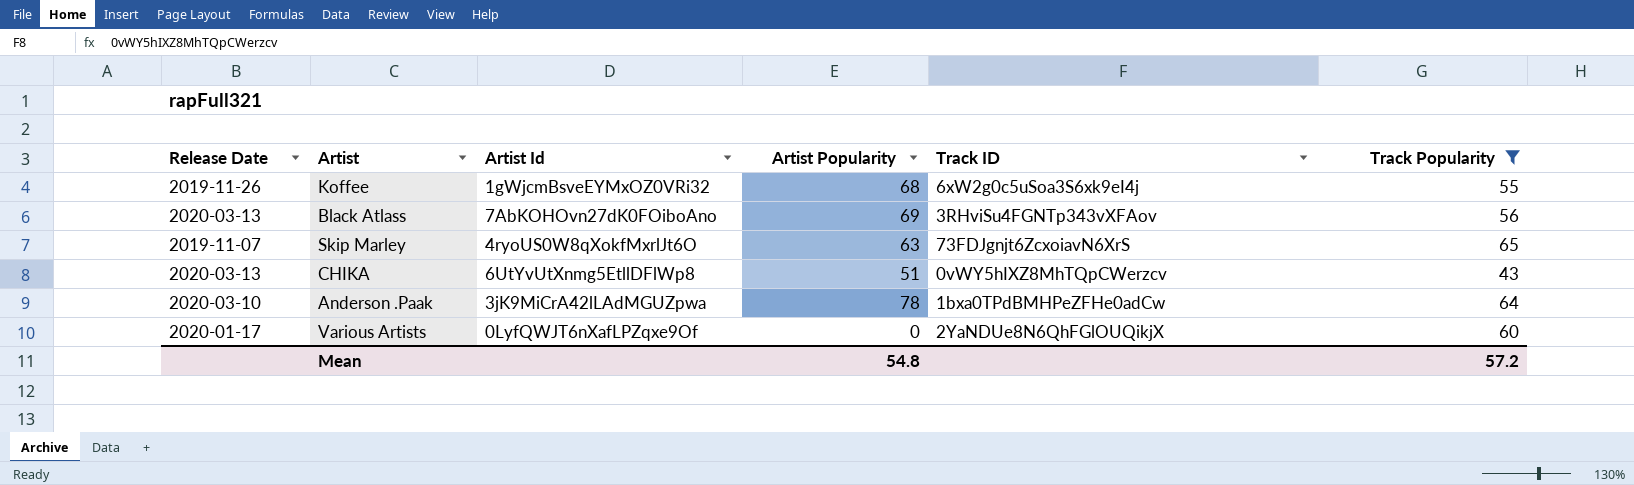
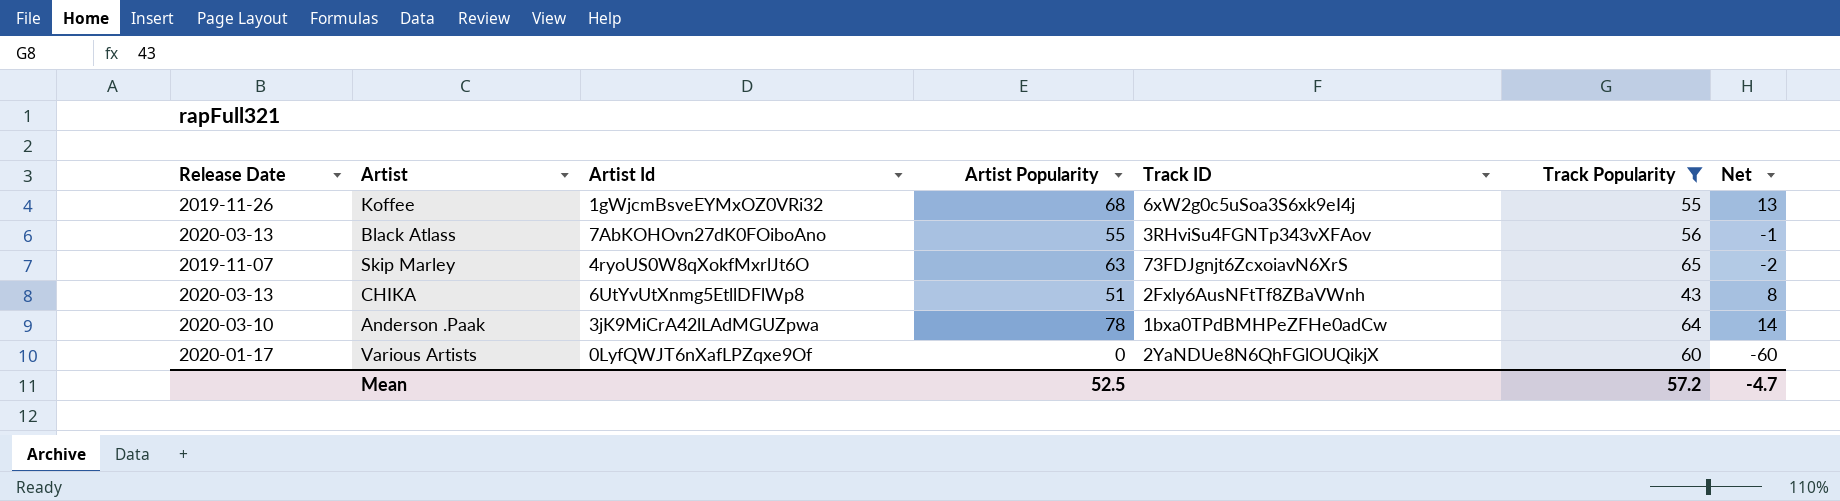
column Net | formula: none -> [Artist Popularity] - [Track Popularity]
Black Atlass | Artist Popularity: 69 -> 55
CHIKA | Track ID: 0vWY5hIXZ8MhTQpCWerzcv -> 2Fxly6AusNFtTf8ZBaVWnh
Mean | Artist Popularity: 54.8 -> 52.5

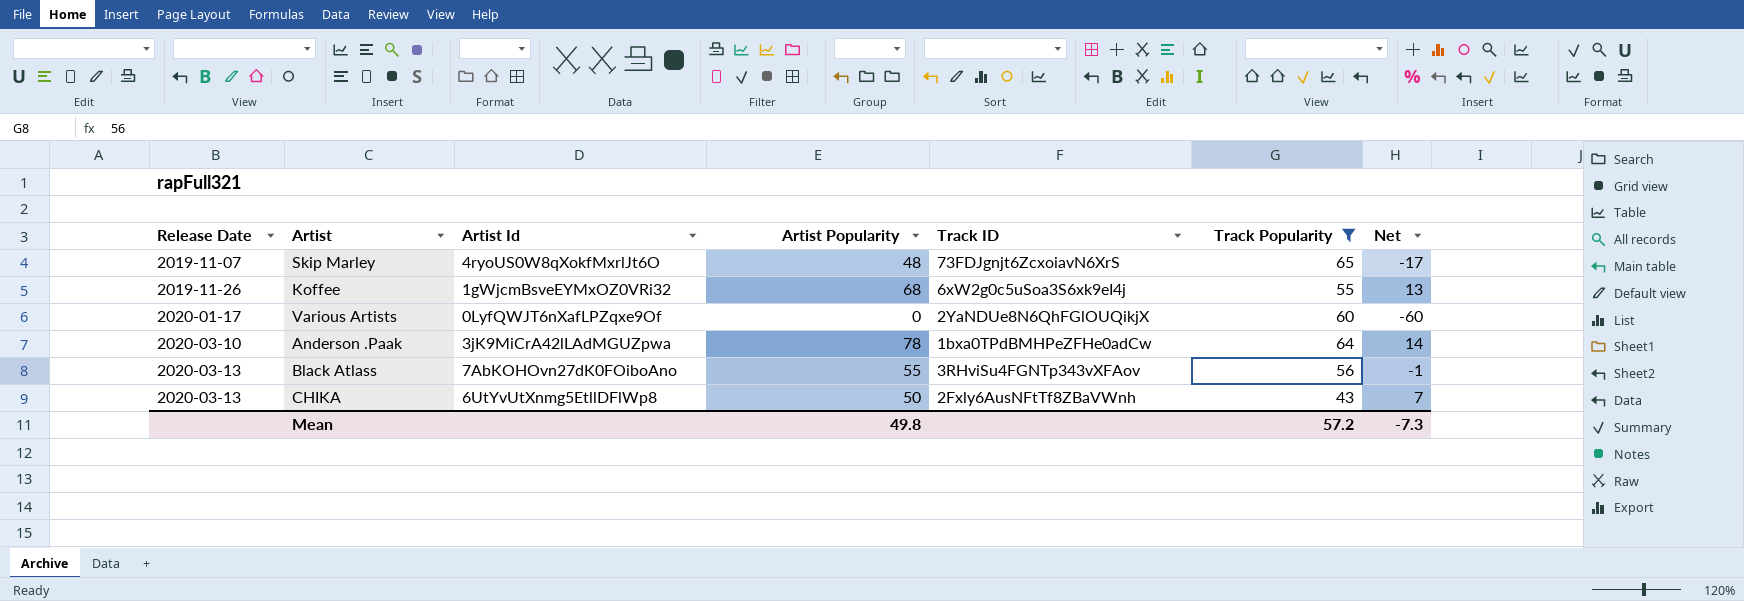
row order: none -> Release Date ascending
Skip Marley | Artist Popularity: 63 -> 48
Skip Marley | Net: -2 -> -17
CHIKA | Artist Popularity: 51 -> 50
CHIKA | Net: 8 -> 7
Mean | Artist Popularity: 52.5 -> 49.8
Mean | Net: -4.7 -> -7.3

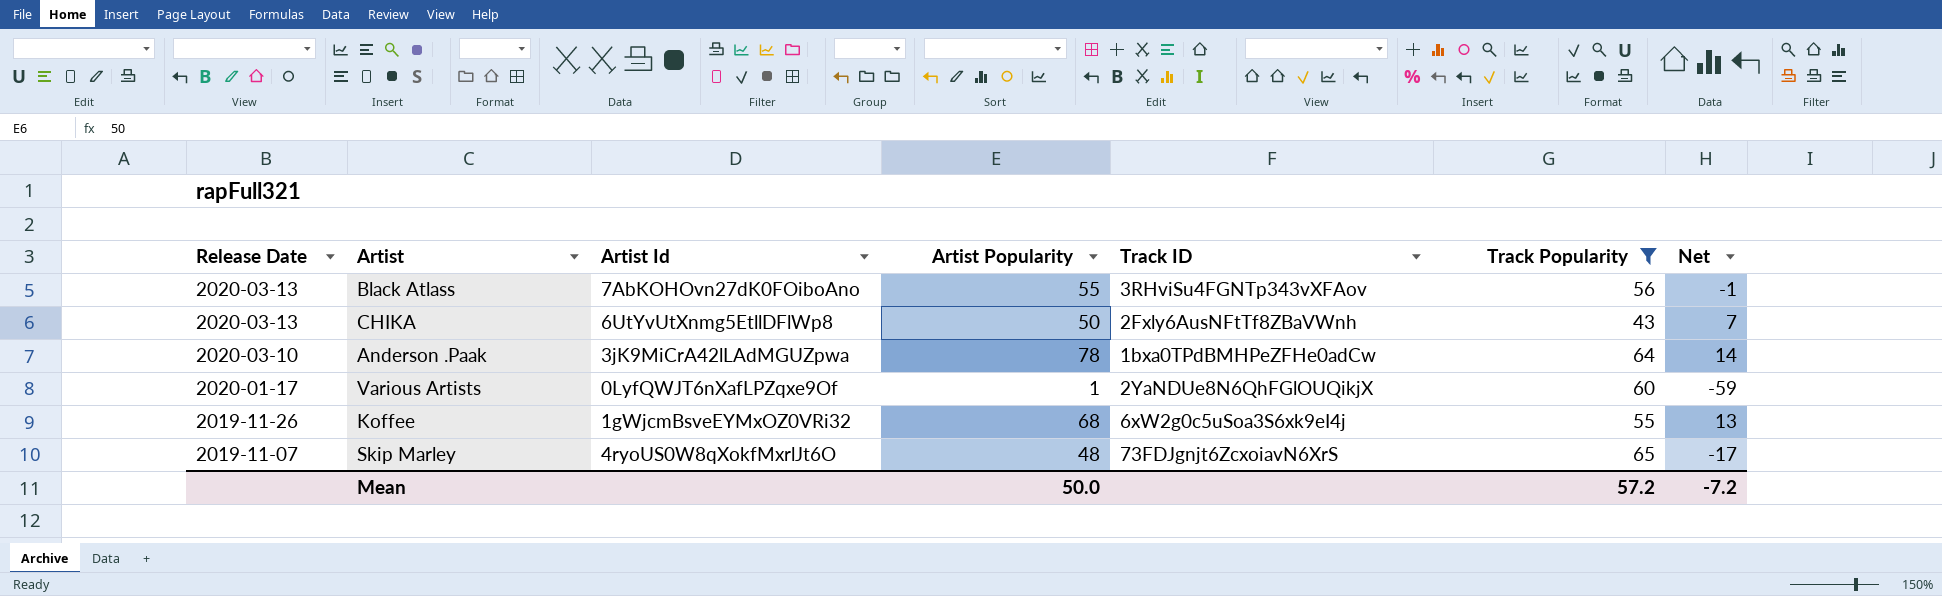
row order: Release Date ascending -> Release Date descending
Various Artists | Artist Popularity: 0 -> 1
Various Artists | Net: -60 -> -59
Mean | Artist Popularity: 49.8 -> 50.0
Mean | Net: -7.3 -> -7.2

